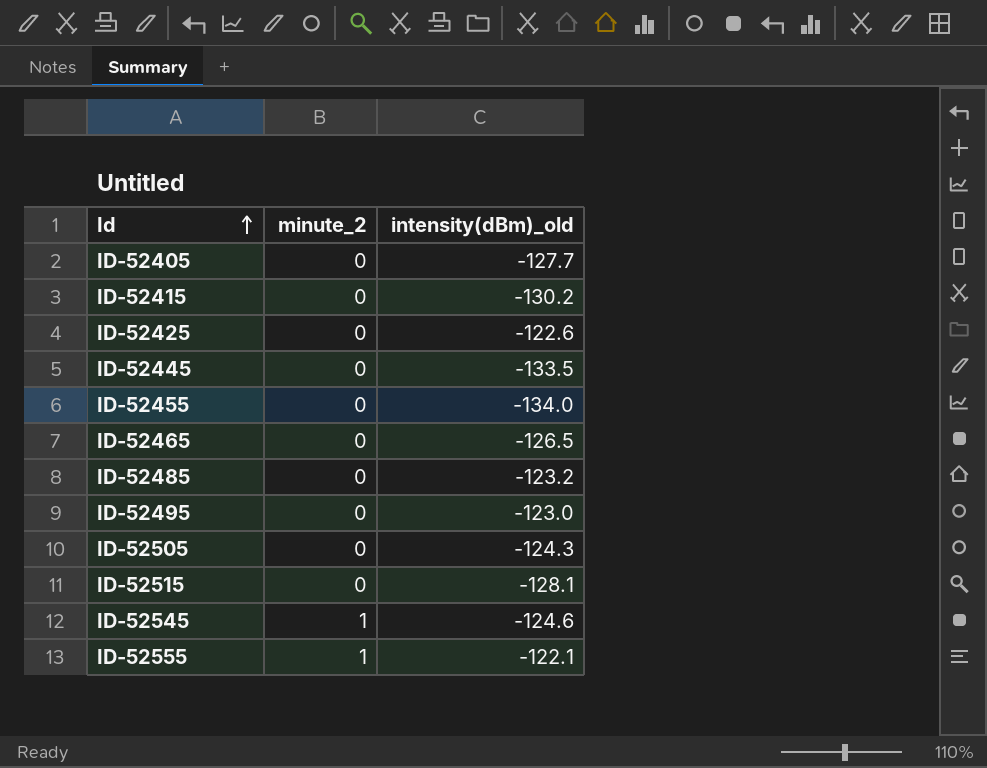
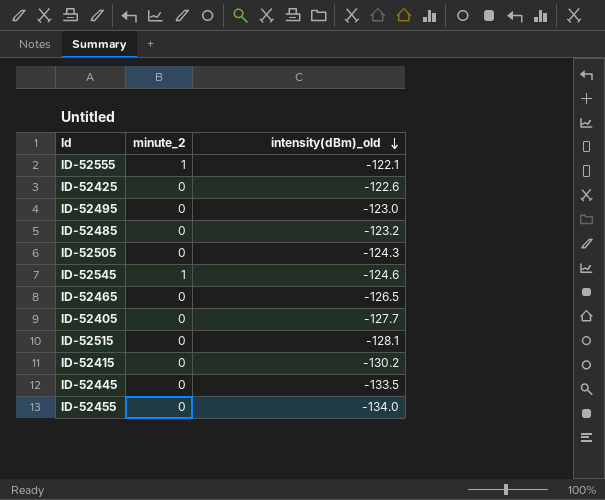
row order: Id ascending -> intensity(dBm)_old descending

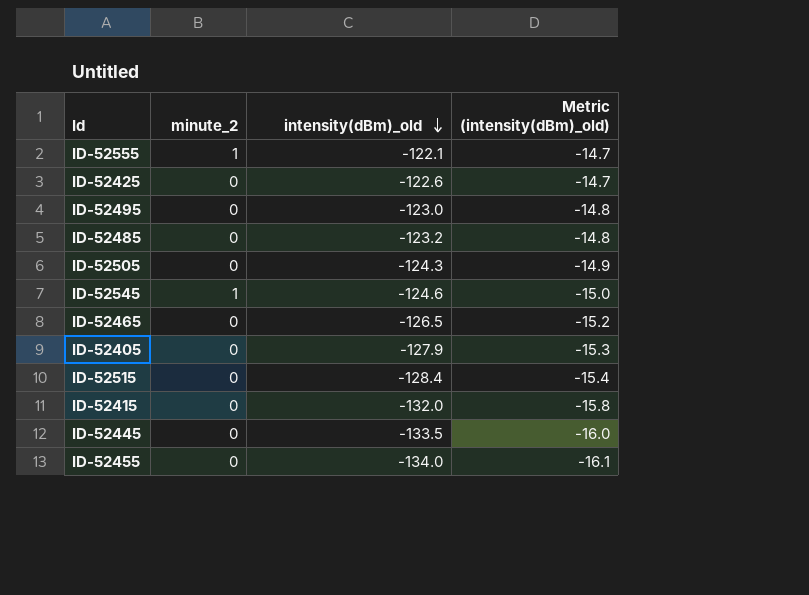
column Metric (intensity(dBm)_old) | formula: none -> [intensity(dBm)_old] * 0.12
ID-52405 | intensity(dBm)_old: -127.7 -> -127.9
ID-52515 | intensity(dBm)_old: -128.1 -> -128.4
ID-52415 | intensity(dBm)_old: -130.2 -> -132.0

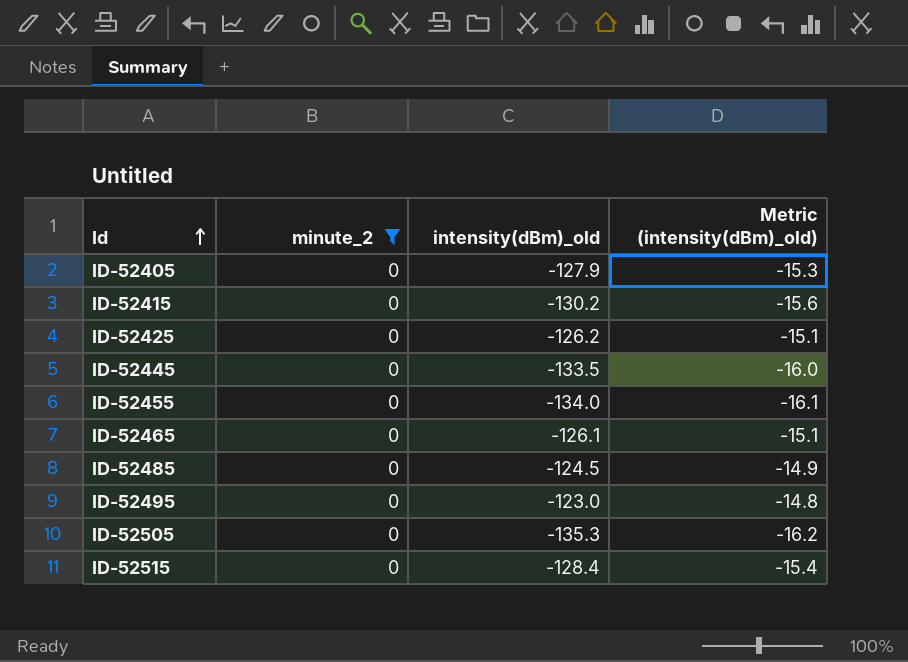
filter: none -> minute_2 = 0
row order: intensity(dBm)_old descending -> Id ascending
ID-52415 | intensity(dBm)_old: -132.0 -> -130.2
ID-52415 | Metric (intensity(dBm)_old): -15.8 -> -15.6
ID-52425 | intensity(dBm)_old: -122.6 -> -126.2
ID-52425 | Metric (intensity(dBm)_old): -14.7 -> -15.1
ID-52465 | intensity(dBm)_old: -126.5 -> -126.1
ID-52465 | Metric (intensity(dBm)_old): -15.2 -> -15.1
ID-52485 | intensity(dBm)_old: -123.2 -> -124.5
ID-52485 | Metric (intensity(dBm)_old): -14.8 -> -14.9
ID-52505 | intensity(dBm)_old: -124.3 -> -135.3
ID-52505 | Metric (intensity(dBm)_old): -14.9 -> -16.2

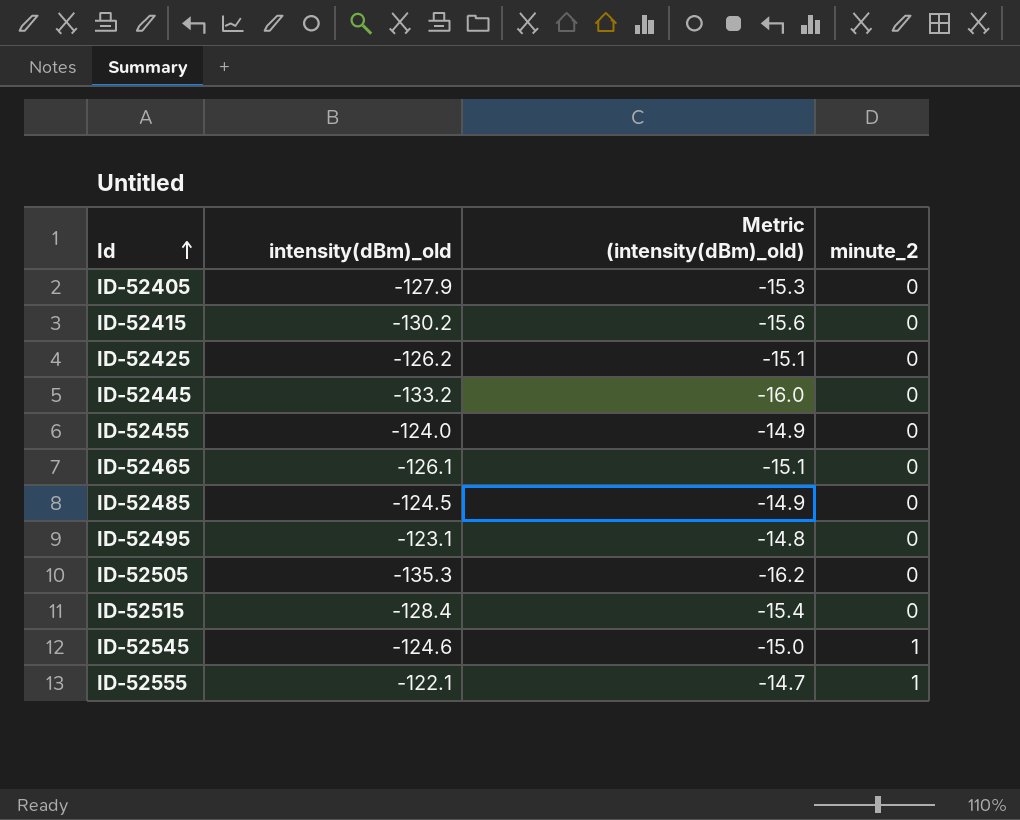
filter: minute_2 = 0 -> none
column minute_2 | position: 2 -> 4
ID-52445 | intensity(dBm)_old: -133.5 -> -133.2
ID-52455 | intensity(dBm)_old: -134.0 -> -124.0
ID-52455 | Metric (intensity(dBm)_old): -16.1 -> -14.9
ID-52495 | intensity(dBm)_old: -123.0 -> -123.1

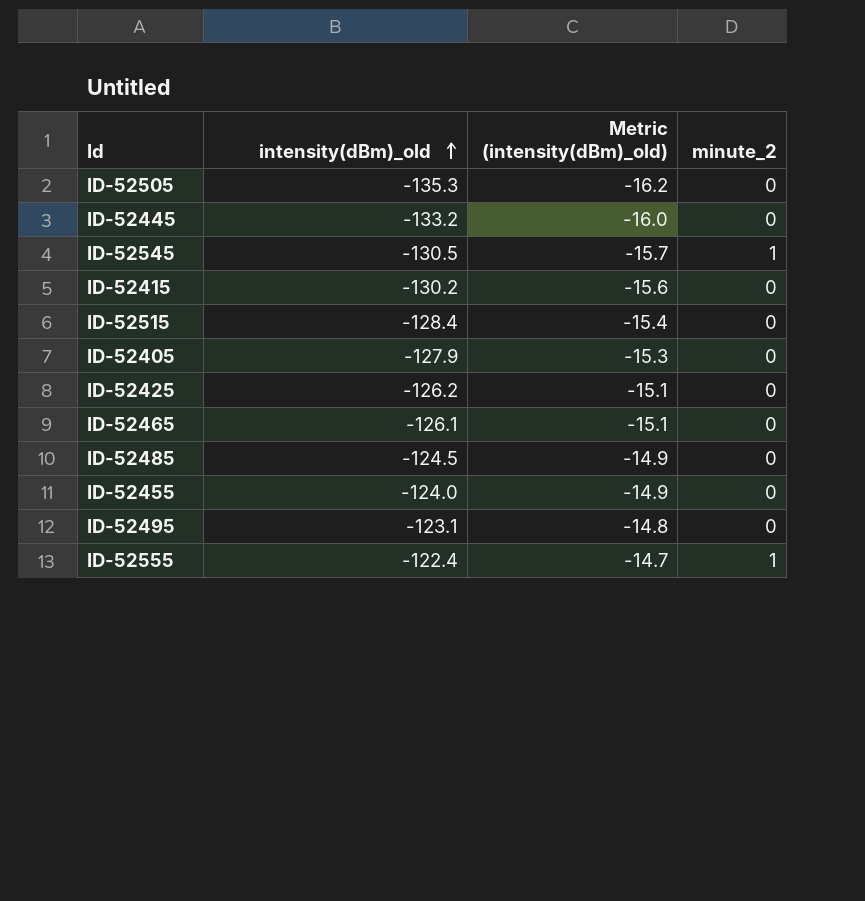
row order: Id ascending -> intensity(dBm)_old ascending
ID-52545 | intensity(dBm)_old: -124.6 -> -130.5
ID-52545 | Metric (intensity(dBm)_old): -15.0 -> -15.7
ID-52555 | intensity(dBm)_old: -122.1 -> -122.4

